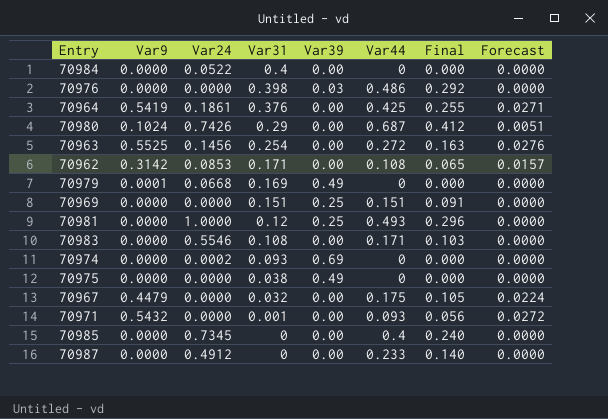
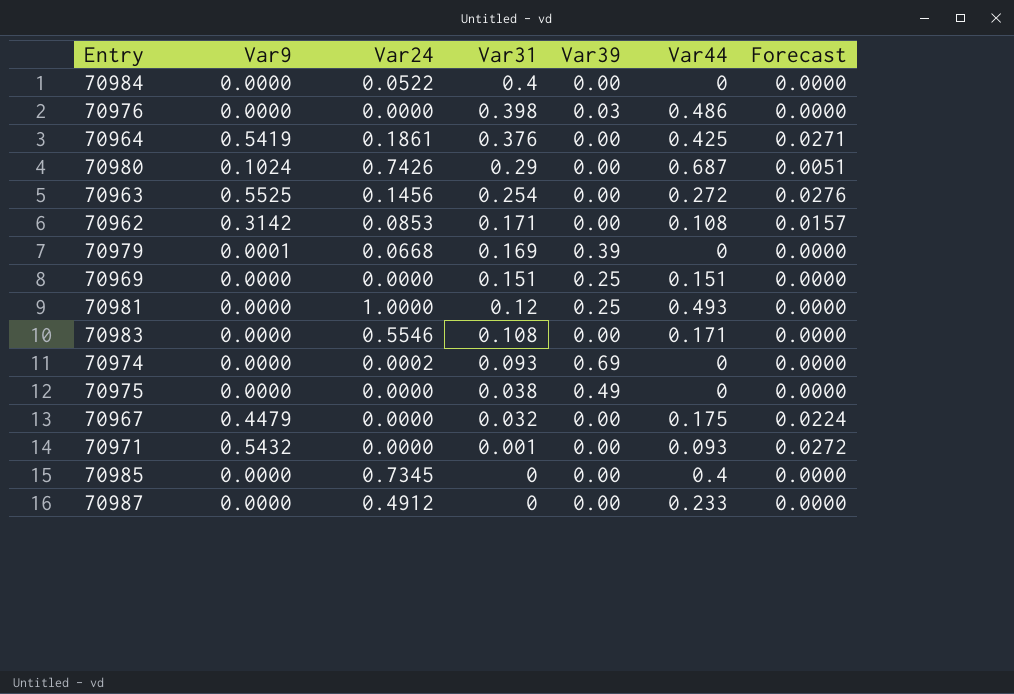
column Final | formula: [Var44] * 0.6 -> none
70979 | Var39: 0.49 -> 0.39

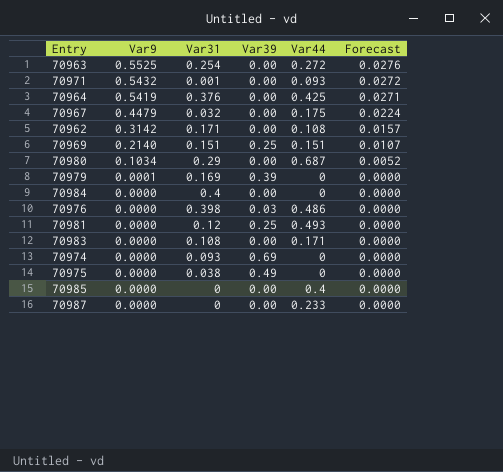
row order: Var31 descending -> Var9 descending
column Var24 | position: 3 -> none
70969 | Var9: 0.0000 -> 0.2140
70969 | Forecast: 0.0000 -> 0.0107
70980 | Var9: 0.1024 -> 0.1034
70980 | Forecast: 0.0051 -> 0.0052

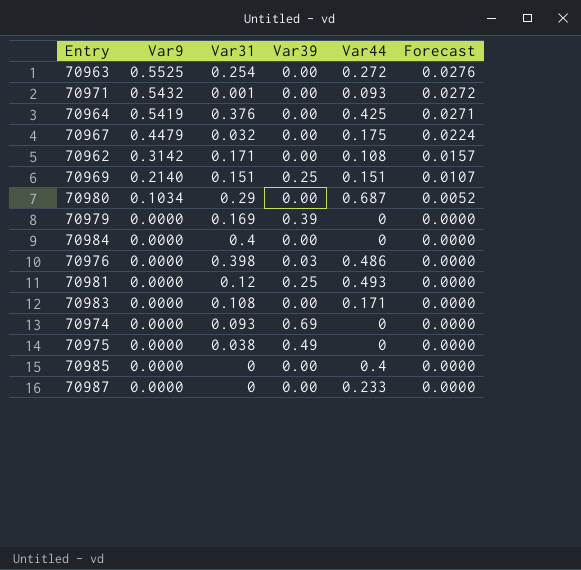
70979 | Var9: 0.0001 -> 0.0000

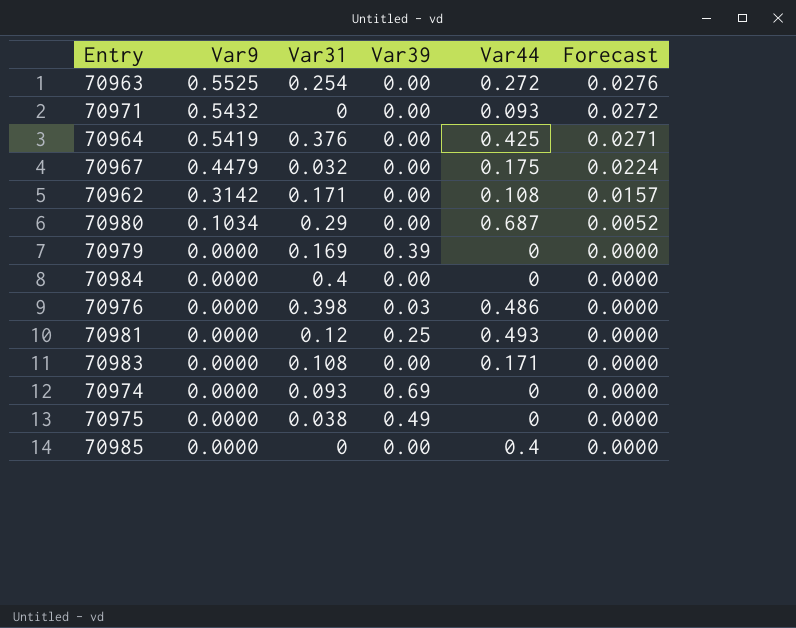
row 70969: 0.2140 | 0.151 | 0.25 | 0.151 | 0.0107 -> none
row 70987: 0.0000 | 0 | 0.00 | 0.233 | 0.0000 -> none
70971 | Var31: 0.001 -> 0

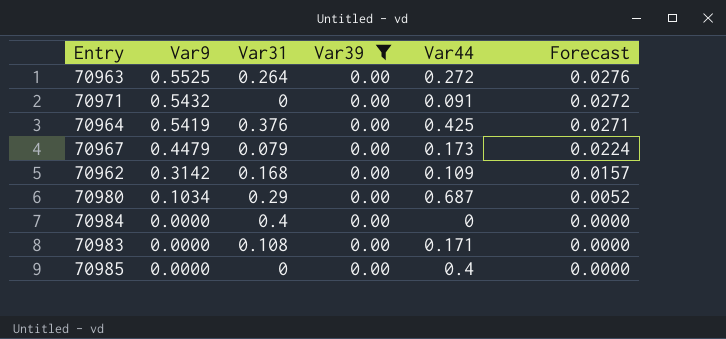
filter: none -> Var39 = 0.00
70963 | Var31: 0.254 -> 0.264
70971 | Var44: 0.093 -> 0.091
70967 | Var31: 0.032 -> 0.079
70967 | Var44: 0.175 -> 0.173
70962 | Var31: 0.171 -> 0.168
70962 | Var44: 0.108 -> 0.109

